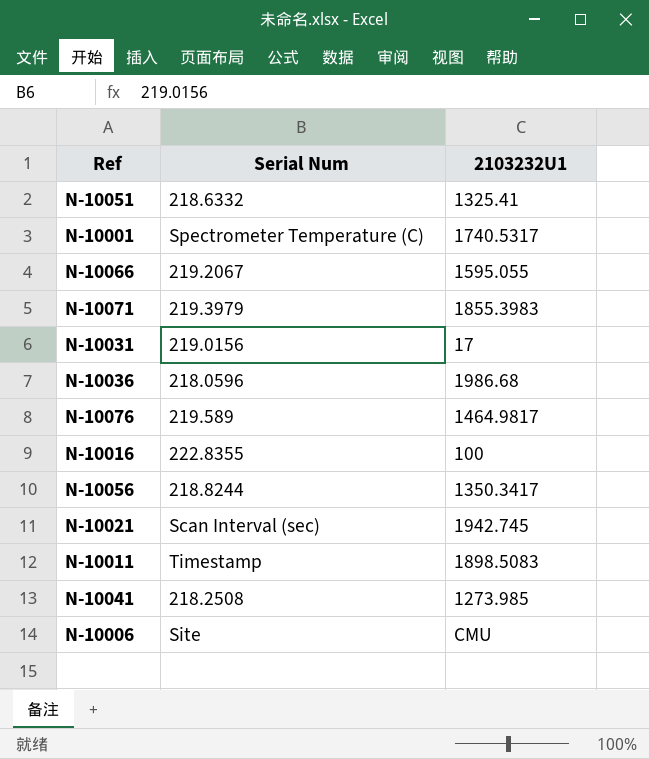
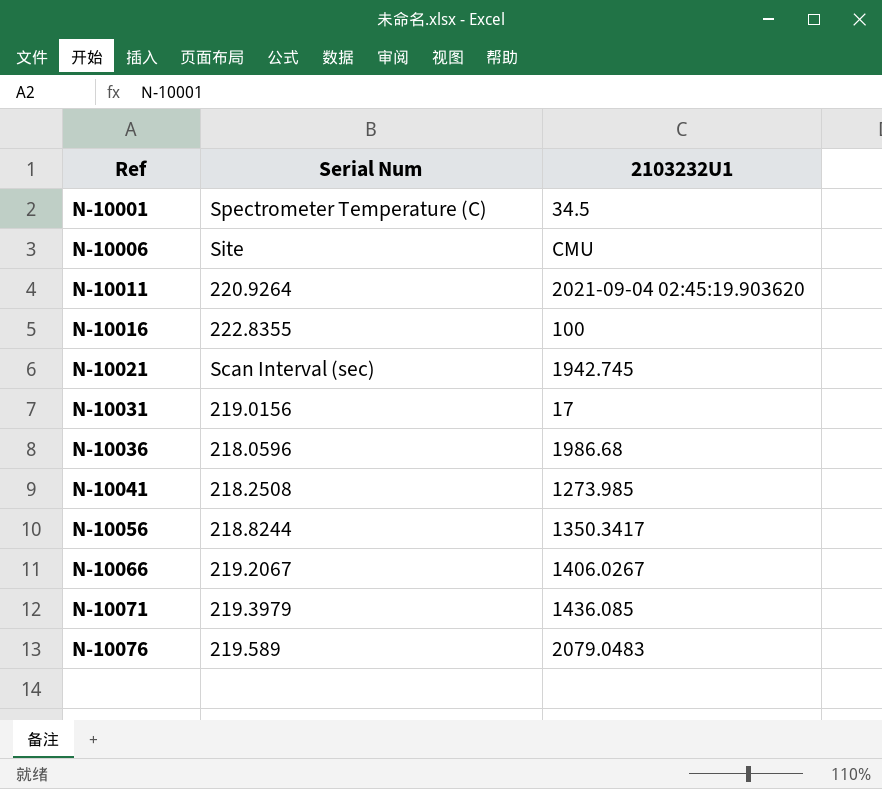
row order: none -> Ref ascending
row N-10051: 218.6332 | 1325.41 -> none
N-10001 | 2103232U1: 1740.5317 -> 34.5
N-10011 | Serial Num: Timestamp -> 220.9264
N-10011 | 2103232U1: 1898.5083 -> 2021-09-04 02:45:19.903620
N-10066 | 2103232U1: 1595.055 -> 1406.0267
N-10071 | 2103232U1: 1855.3983 -> 1436.085
N-10076 | 2103232U1: 1464.9817 -> 2079.0483

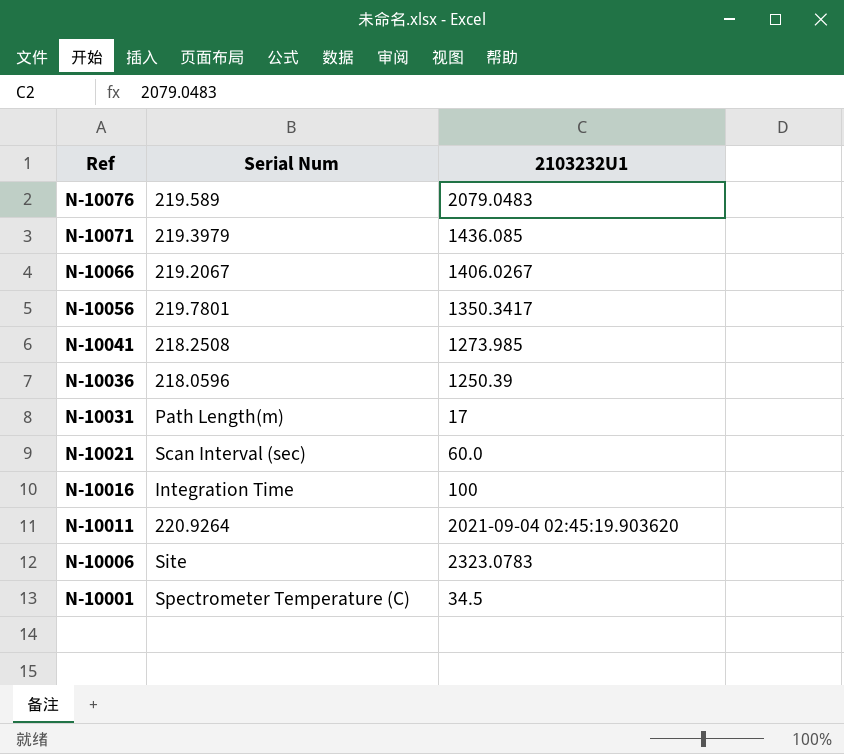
row order: Ref ascending -> Ref descending
N-10056 | Serial Num: 218.8244 -> 219.7801
N-10036 | 2103232U1: 1986.68 -> 1250.39
N-10031 | Serial Num: 219.0156 -> Path Length(m)
N-10021 | 2103232U1: 1942.745 -> 60.0
N-10016 | Serial Num: 222.8355 -> Integration Time
N-10006 | 2103232U1: CMU -> 2323.0783

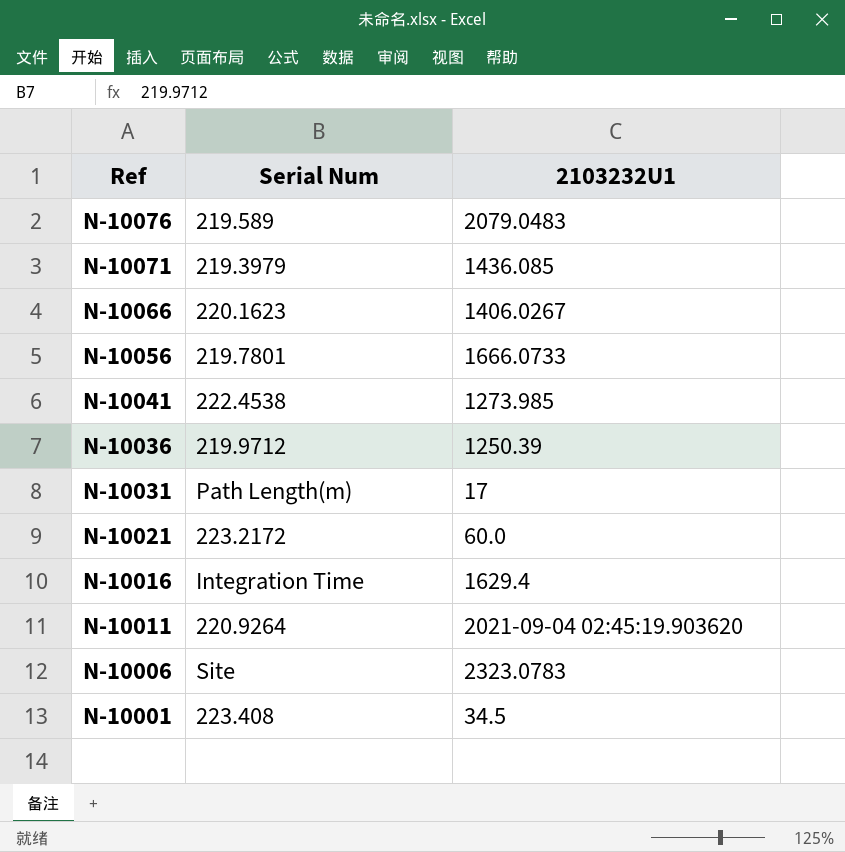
N-10066 | Serial Num: 219.2067 -> 220.1623
N-10056 | 2103232U1: 1350.3417 -> 1666.0733
N-10041 | Serial Num: 218.2508 -> 222.4538
N-10036 | Serial Num: 218.0596 -> 219.9712
N-10021 | Serial Num: Scan Interval (sec) -> 223.2172
N-10016 | 2103232U1: 100 -> 1629.4
N-10001 | Serial Num: Spectrometer Temperature (C) -> 223.408

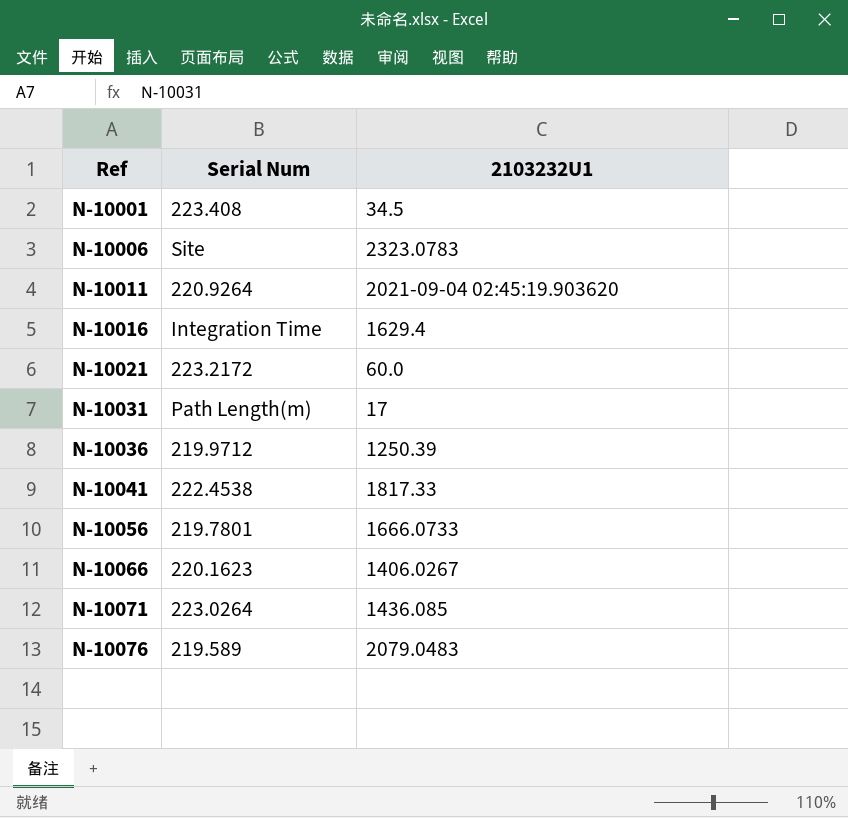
row order: Ref descending -> Ref ascending
N-10041 | 2103232U1: 1273.985 -> 1817.33
N-10071 | Serial Num: 219.3979 -> 223.0264

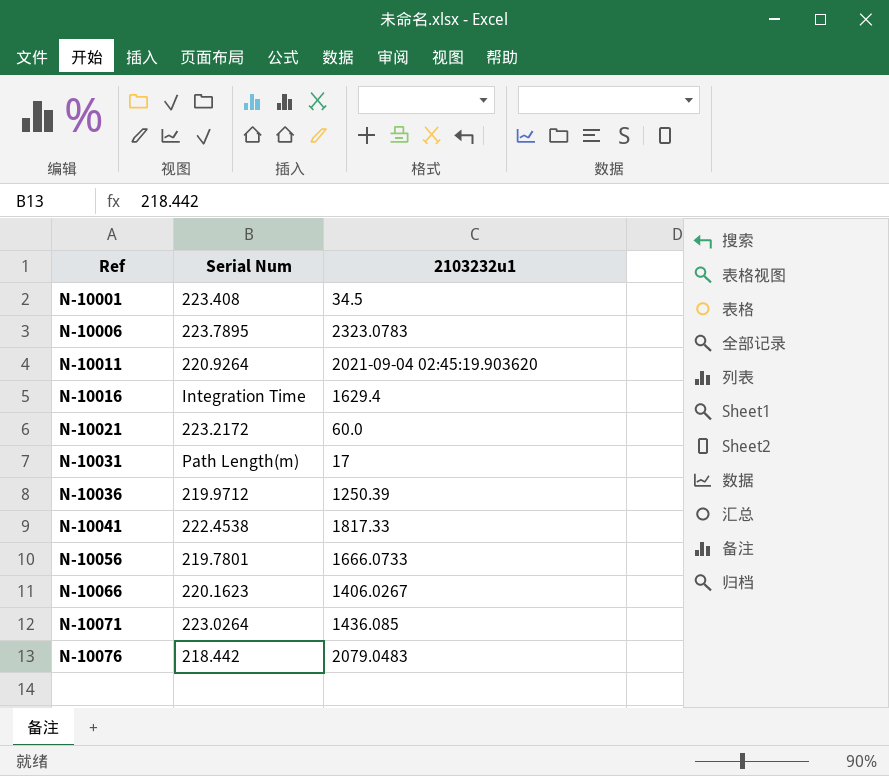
column name: 2103232U1 -> 2103232u1
N-10006 | Serial Num: Site -> 223.7895
N-10076 | Serial Num: 219.589 -> 218.442

